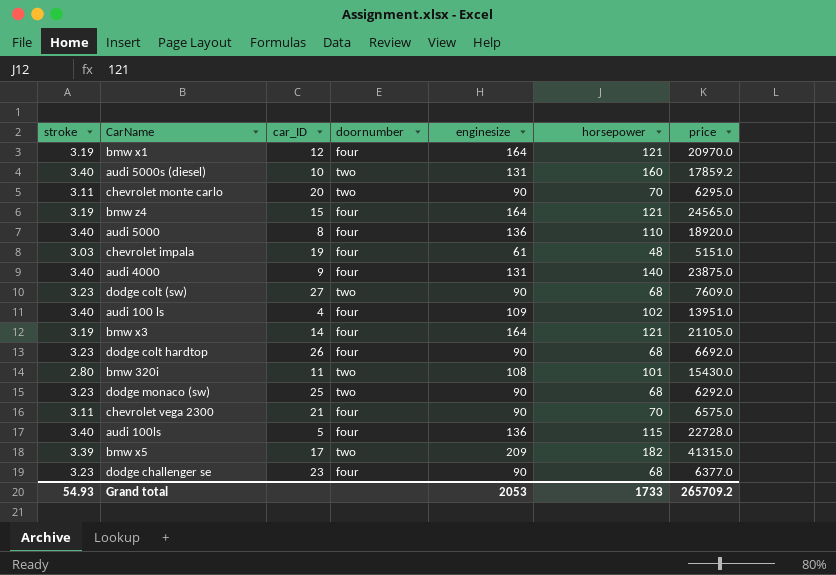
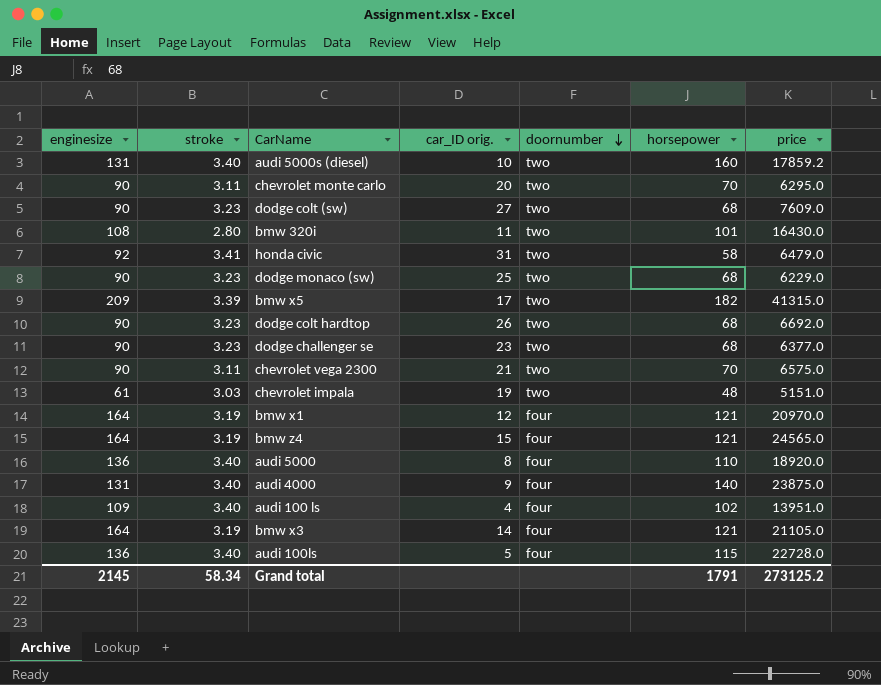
row order: none -> doornumber descending
column enginesize | position: 5 -> 1
column name: car_ID -> car_ID orig.
bmw 320i | price: 15430.0 -> 16430.0
row honda civic: none -> 92 | 3.41 | 31 | two | 58 | 6479.0
dodge monaco (sw) | price: 6292.0 -> 6229.0
dodge colt hardtop | doornumber: four -> two
dodge challenger se | doornumber: four -> two
chevrolet vega 2300 | doornumber: four -> two
chevrolet impala | doornumber: four -> two
Grand total | enginesize: 2053 -> 2145
Grand total | stroke: 54.93 -> 58.34
Grand total | horsepower: 1733 -> 1791
Grand total | price: 265709.2 -> 273125.2

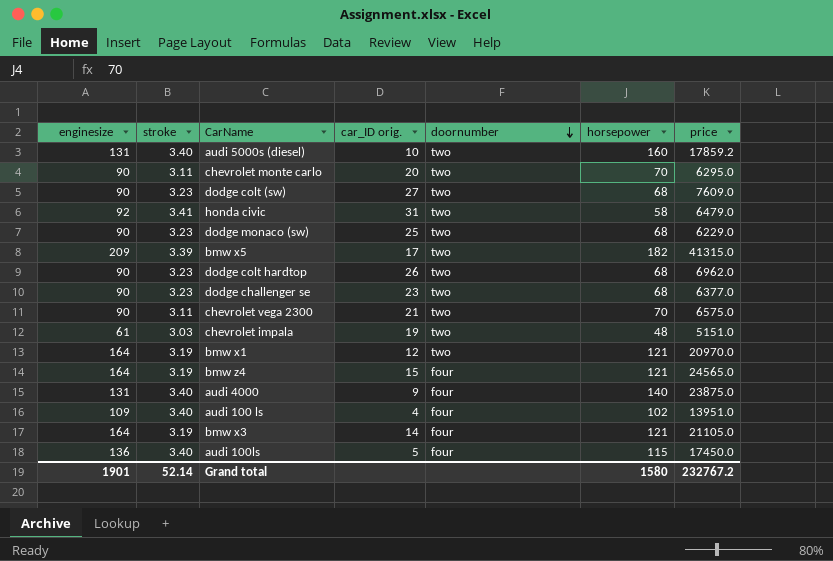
row bmw 320i: 108 | 2.80 | 11 | two | 101 | 16430.0 -> none
row audi 5000: 136 | 3.40 | 8 | four | 110 | 18920.0 -> none
dodge colt hardtop | price: 6692.0 -> 6962.0
bmw x1 | doornumber: four -> two
audi 100ls | price: 22728.0 -> 17450.0
Grand total | enginesize: 2145 -> 1901
Grand total | stroke: 58.34 -> 52.14
Grand total | horsepower: 1791 -> 1580
Grand total | price: 273125.2 -> 232767.2

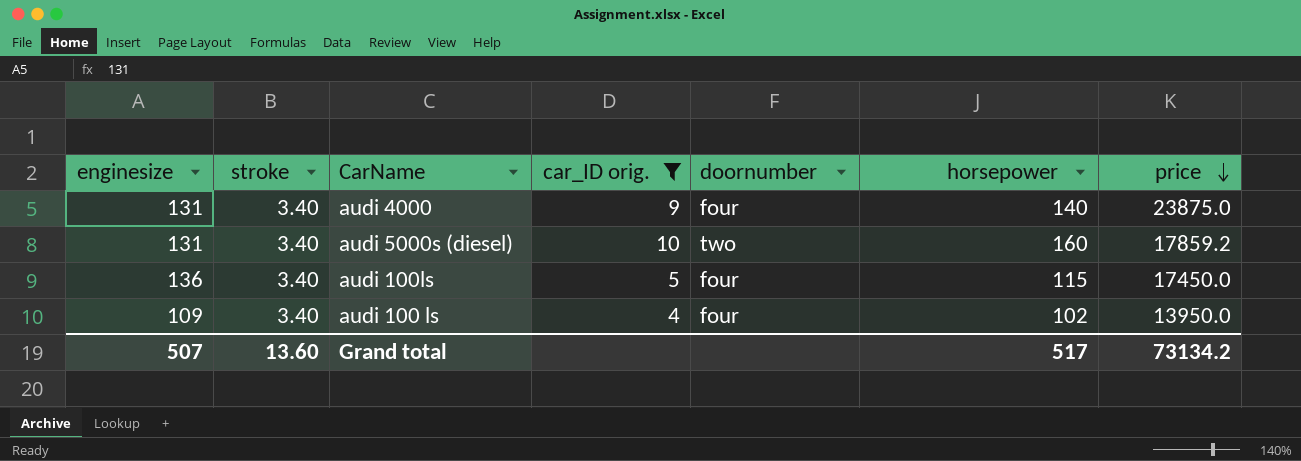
filter: none -> car_ID orig. <= 10
row order: doornumber descending -> price descending
audi 100 ls | price: 13951.0 -> 13950.0
Grand total | enginesize: 1901 -> 507
Grand total | stroke: 52.14 -> 13.60
Grand total | horsepower: 1580 -> 517
Grand total | price: 232767.2 -> 73134.2

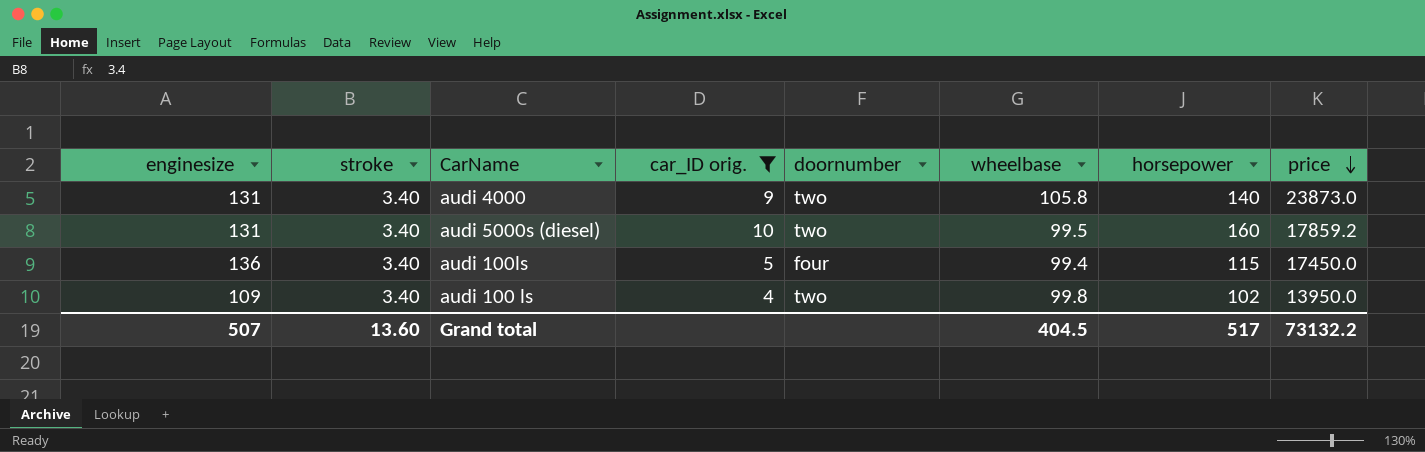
column wheelbase | position: none -> 6
audi 4000 | doornumber: four -> two
audi 4000 | price: 23875.0 -> 23873.0
audi 100 ls | doornumber: four -> two
Grand total | price: 73134.2 -> 73132.2

